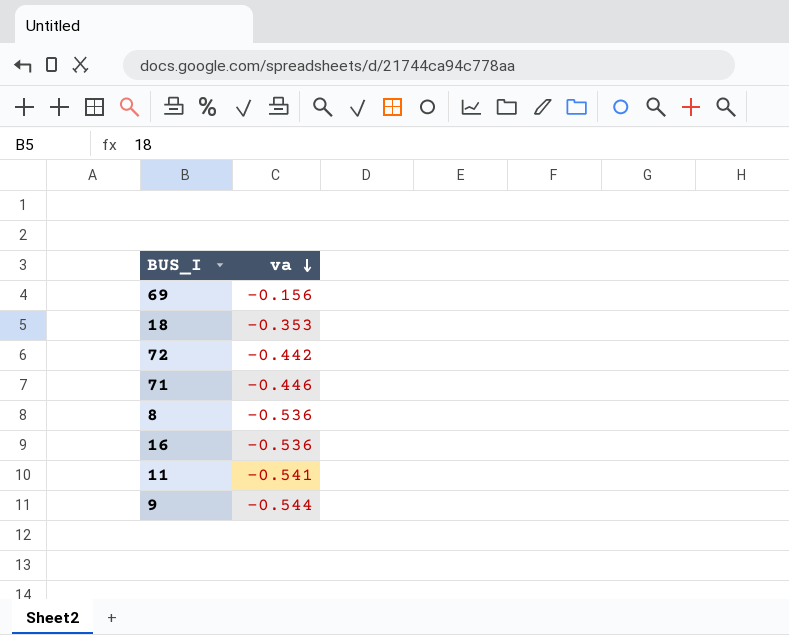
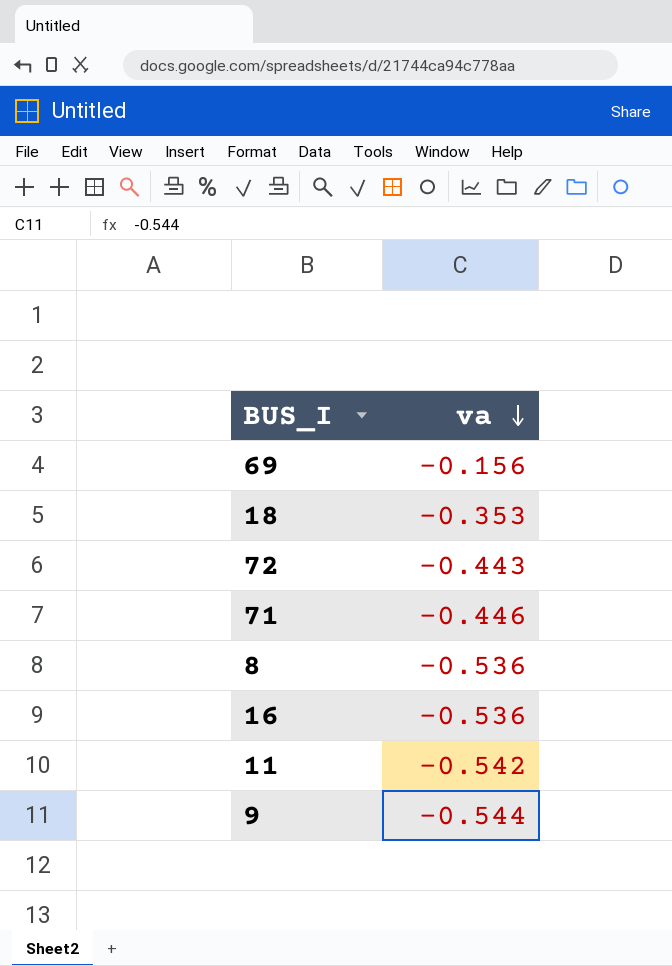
72 | va: -0.442 -> -0.443
11 | va: -0.541 -> -0.542

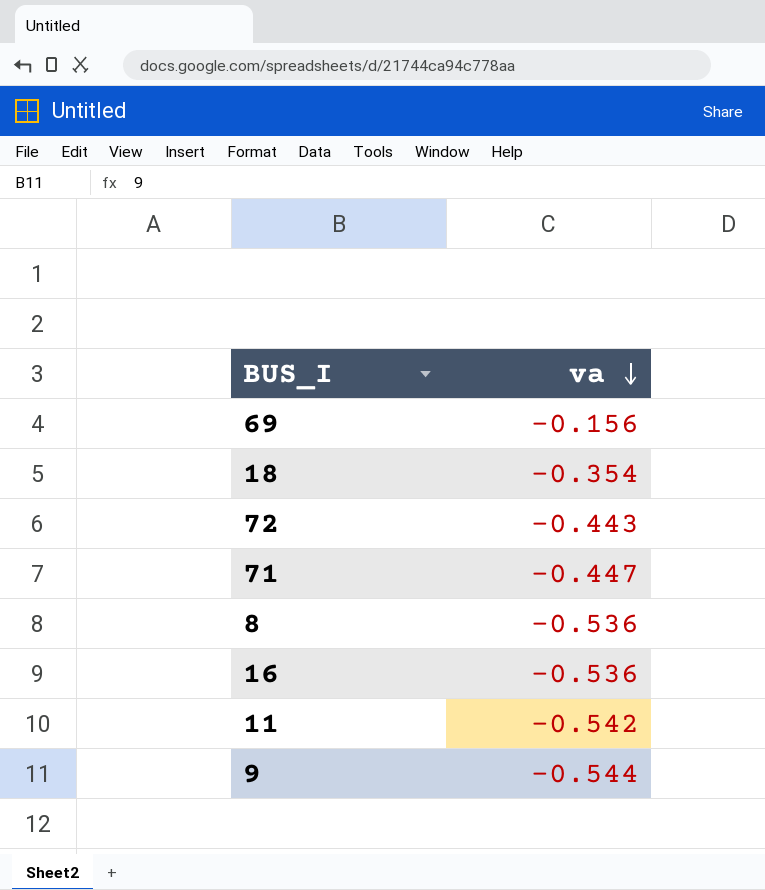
18 | va: -0.353 -> -0.354
71 | va: -0.446 -> -0.447

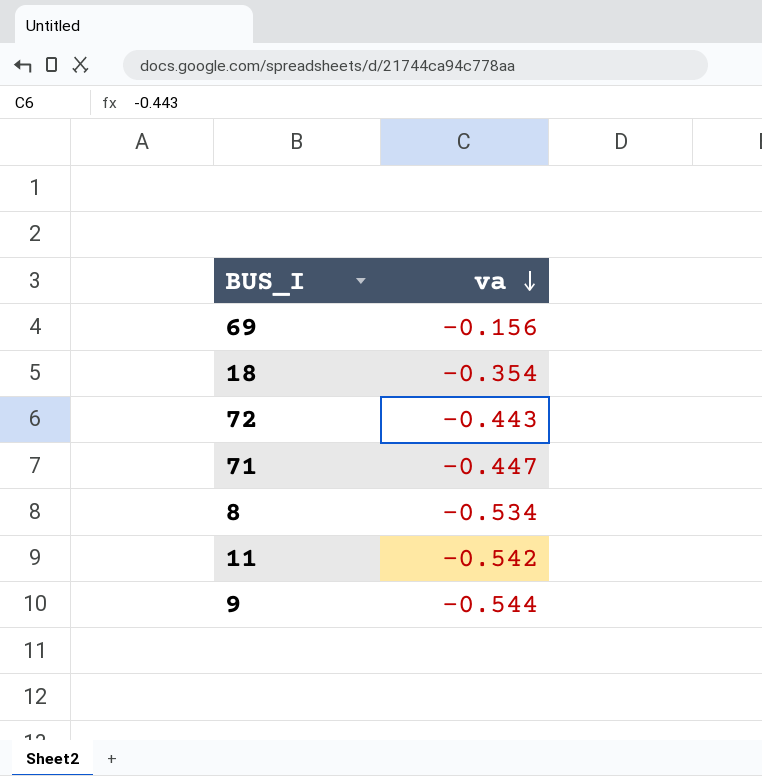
row 16: -0.536 -> none
8 | va: -0.536 -> -0.534

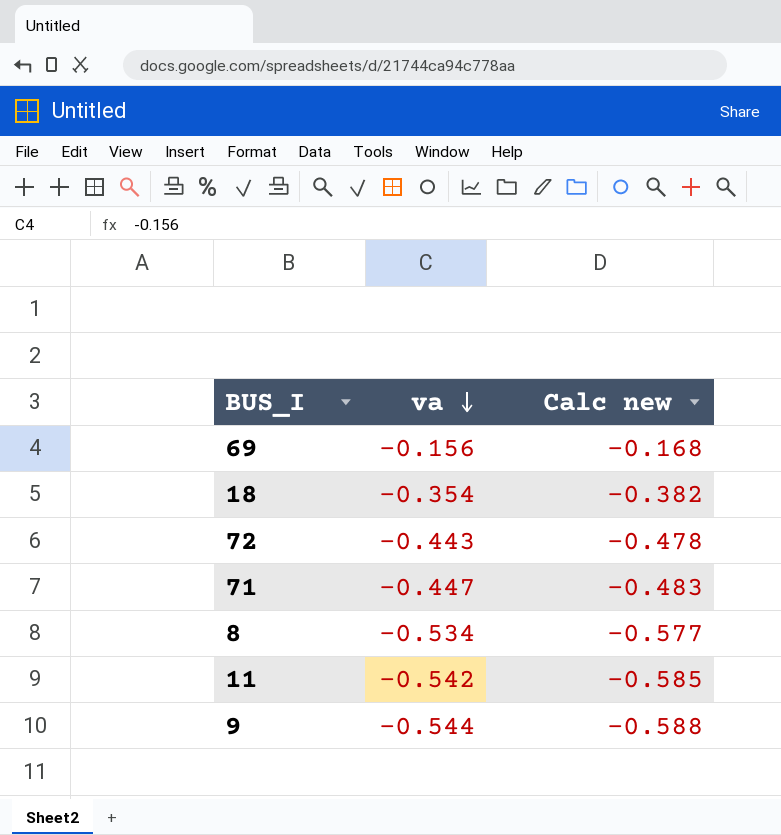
column Calc new | formula: none -> [va] * 1.08

